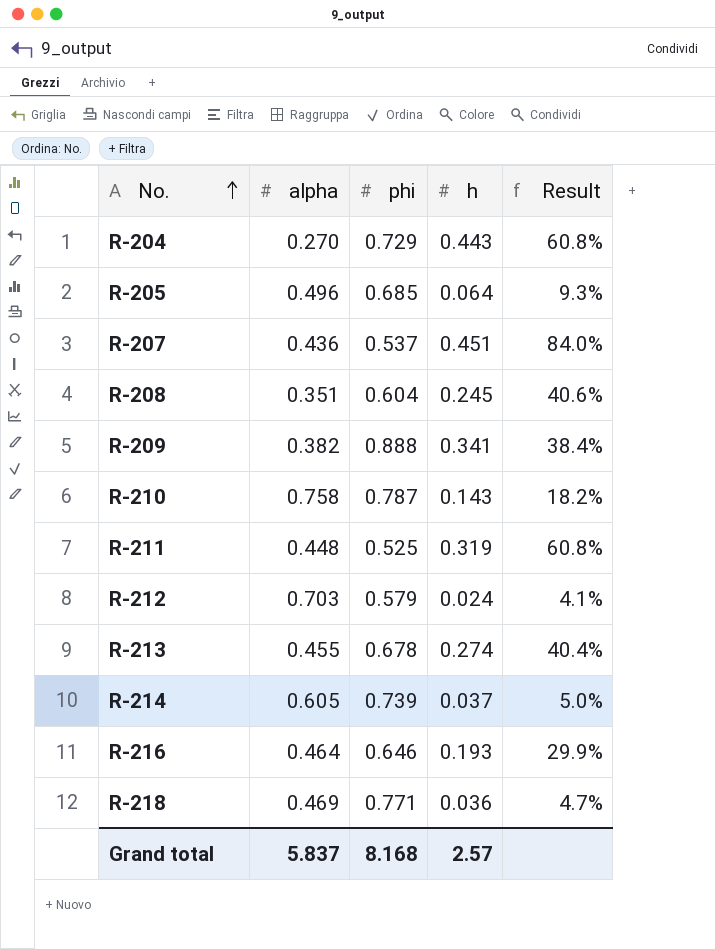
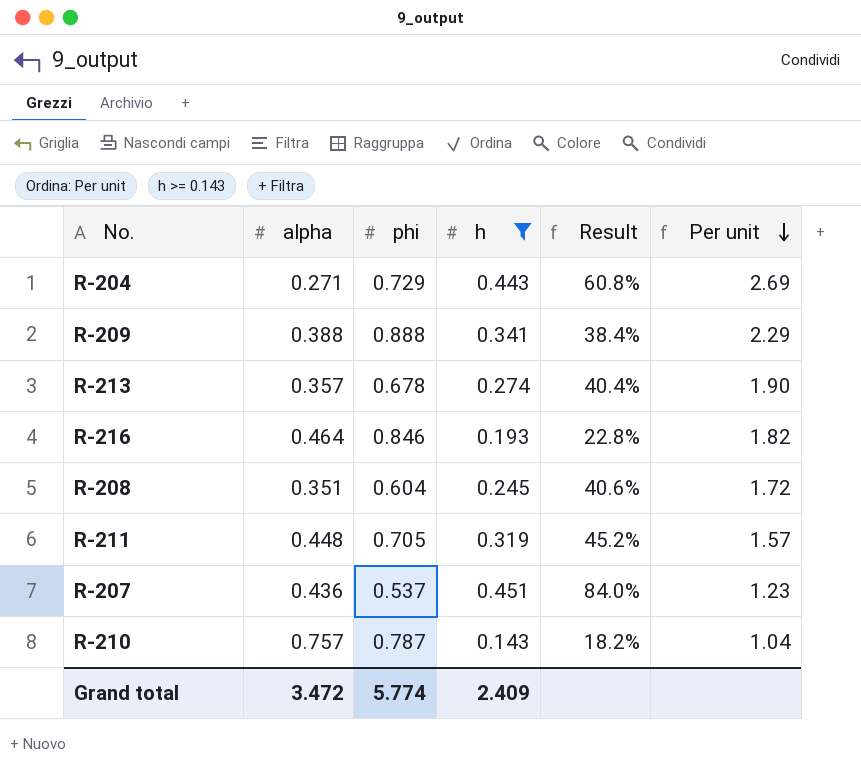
filter: none -> h >= 0.143
row order: No. ascending -> Per unit descending
column Per unit | formula: none -> [phi] / [alpha]
R-204 | alpha: 0.270 -> 0.271
R-209 | alpha: 0.382 -> 0.388
R-213 | alpha: 0.455 -> 0.357
R-216 | phi: 0.646 -> 0.846
R-216 | Result: 29.9% -> 22.8%
R-211 | phi: 0.525 -> 0.705
R-211 | Result: 60.8% -> 45.2%
R-210 | alpha: 0.758 -> 0.757
Grand total | alpha: 5.837 -> 3.472
Grand total | phi: 8.168 -> 5.774
Grand total | h: 2.57 -> 2.409

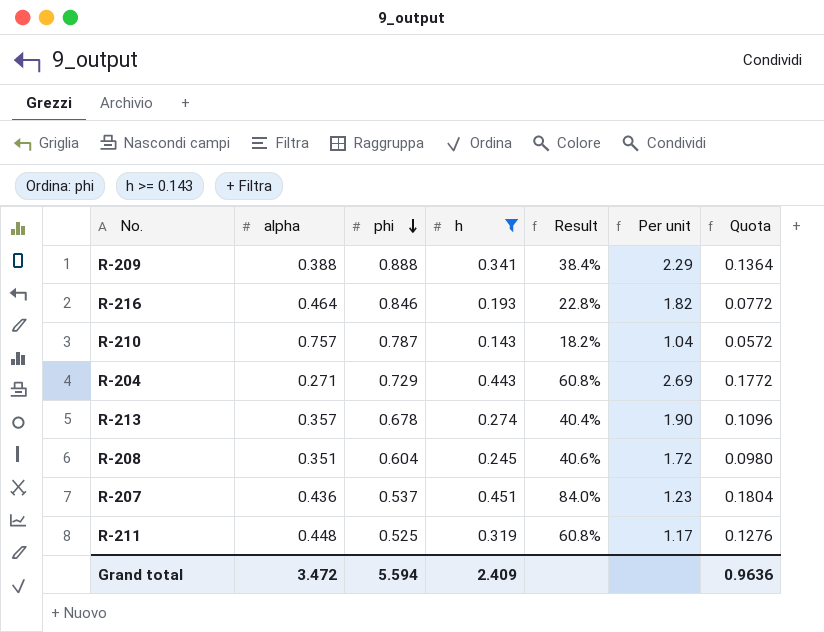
row order: Per unit descending -> phi descending
column Quota | formula: none -> [h] * 0.4
R-211 | phi: 0.705 -> 0.525
R-211 | Result: 45.2% -> 60.8%
R-211 | Per unit: 1.57 -> 1.17
Grand total | phi: 5.774 -> 5.594

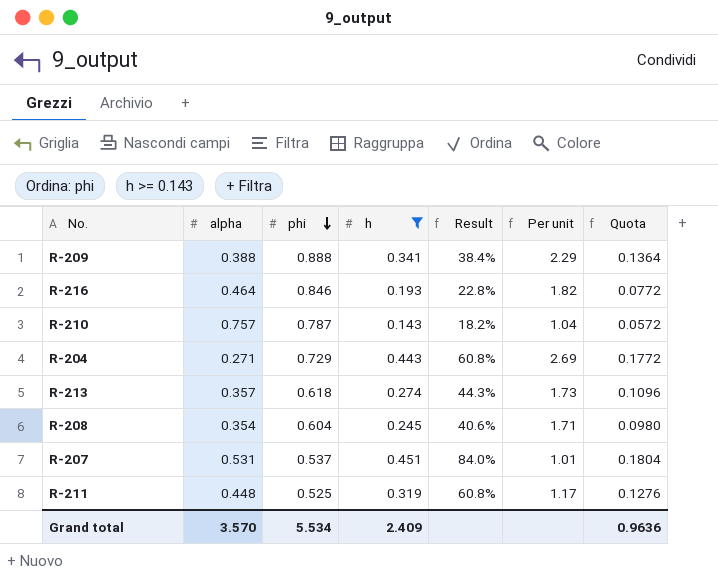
R-213 | phi: 0.678 -> 0.618
R-213 | Result: 40.4% -> 44.3%
R-213 | Per unit: 1.90 -> 1.73
R-208 | alpha: 0.351 -> 0.354
R-208 | Per unit: 1.72 -> 1.71
R-207 | alpha: 0.436 -> 0.531
R-207 | Per unit: 1.23 -> 1.01
Grand total | alpha: 3.472 -> 3.570
Grand total | phi: 5.594 -> 5.534

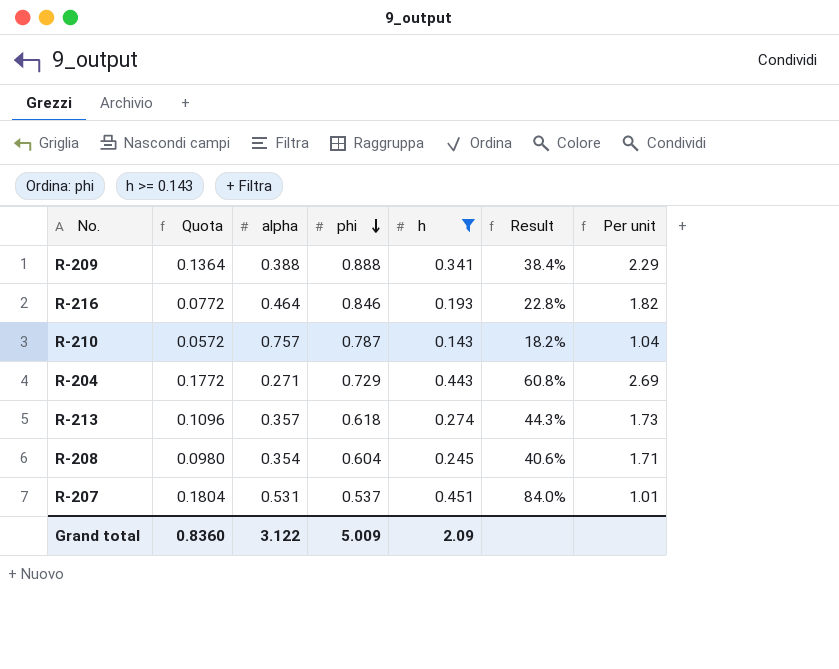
column Quota | position: 7 -> 2
row R-211: 0.448 | 0.525 | 0.319 | 60.8% | 1.17 | 0.1276 -> none
Grand total | Quota: 0.9636 -> 0.8360
Grand total | alpha: 3.570 -> 3.122
Grand total | phi: 5.534 -> 5.009
Grand total | h: 2.409 -> 2.09

